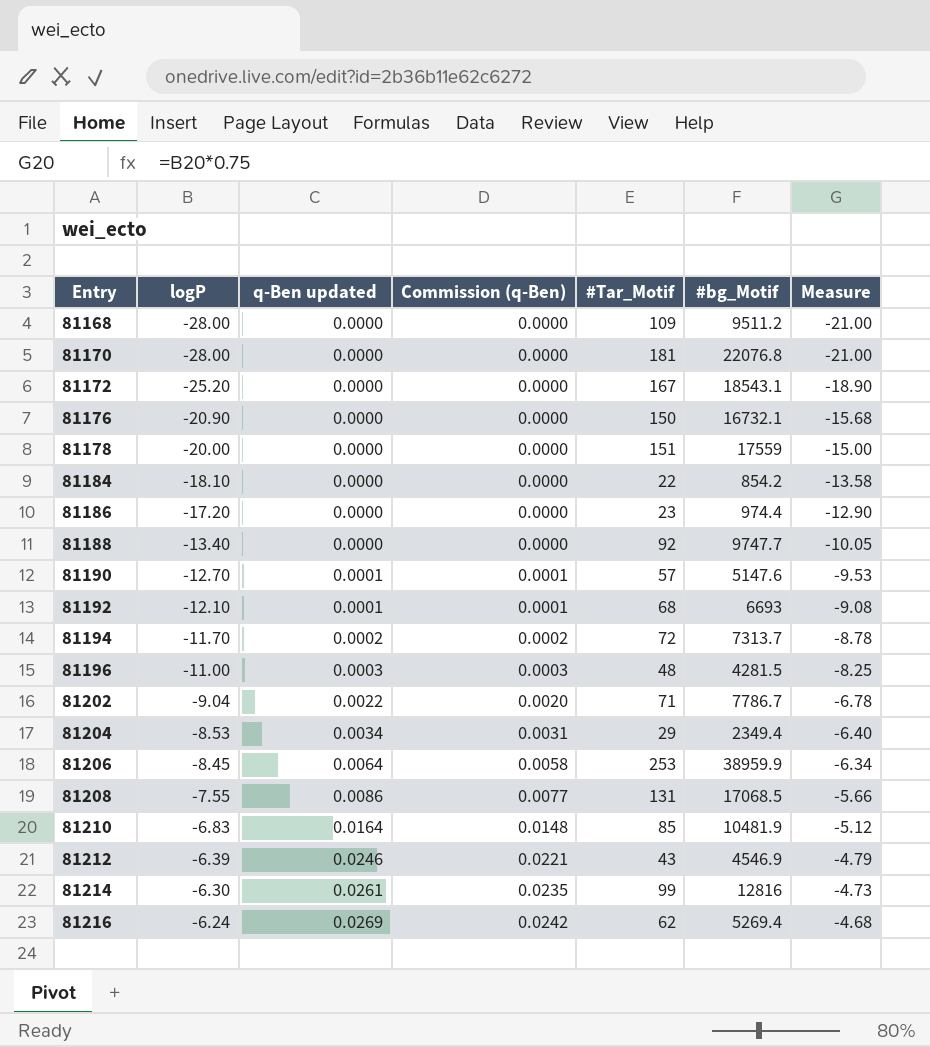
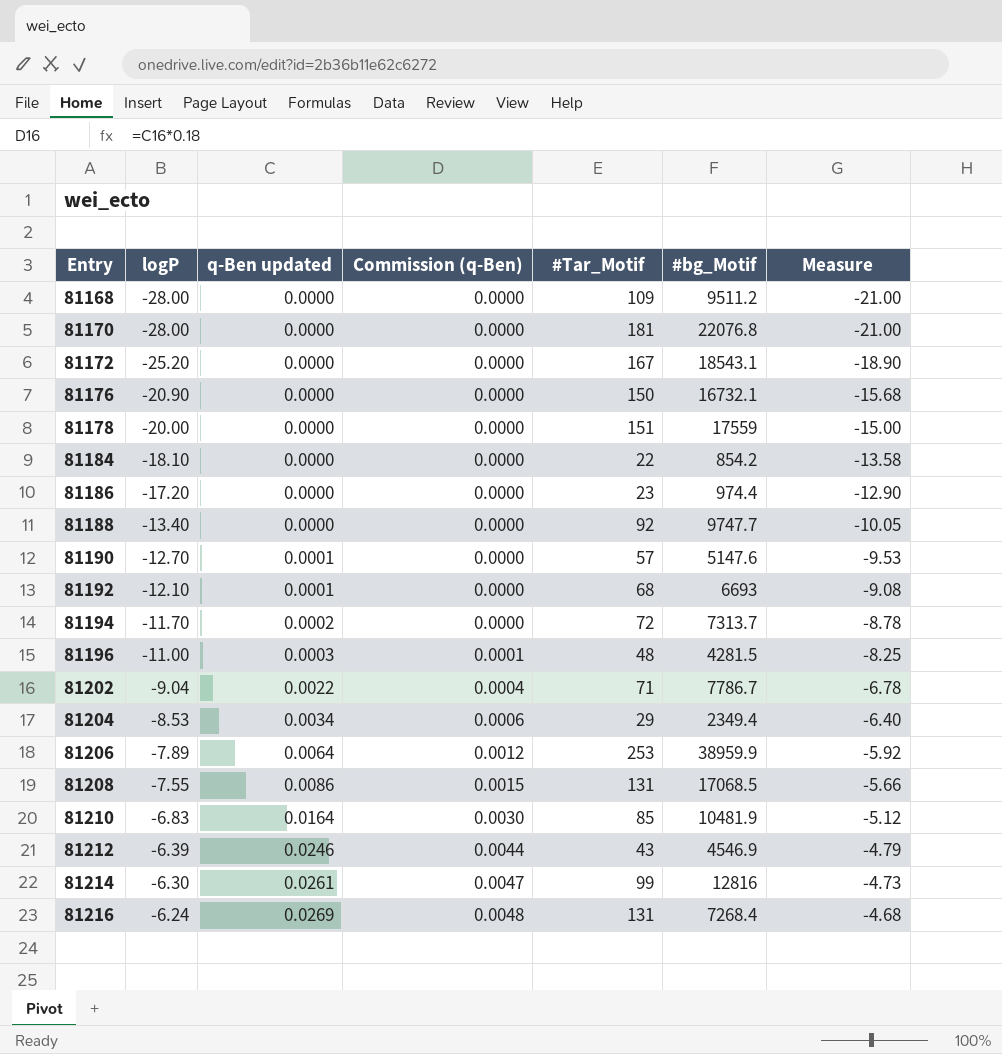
column Commission (q-Ben) | formula: [q-Ben updated] * 0.9 -> [q-Ben updated] * 0.18
81206 | logP: -8.45 -> -7.89
81206 | Measure: -6.34 -> -5.92
81216 | #Tar_Motif: 62 -> 131
81216 | #bg_Motif: 5269.4 -> 7268.4

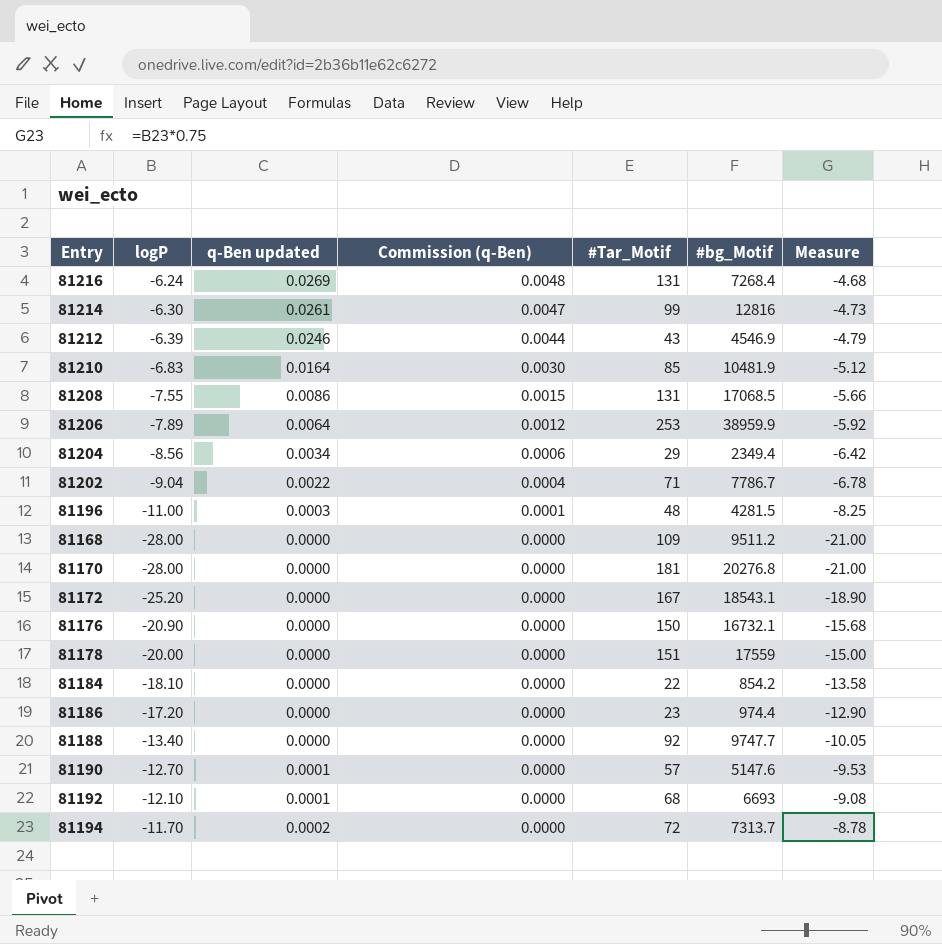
row order: Entry ascending -> Commission (q-Ben) descending
81204 | logP: -8.53 -> -8.56
81204 | Measure: -6.40 -> -6.42
81170 | #bg_Motif: 22076.8 -> 20276.8

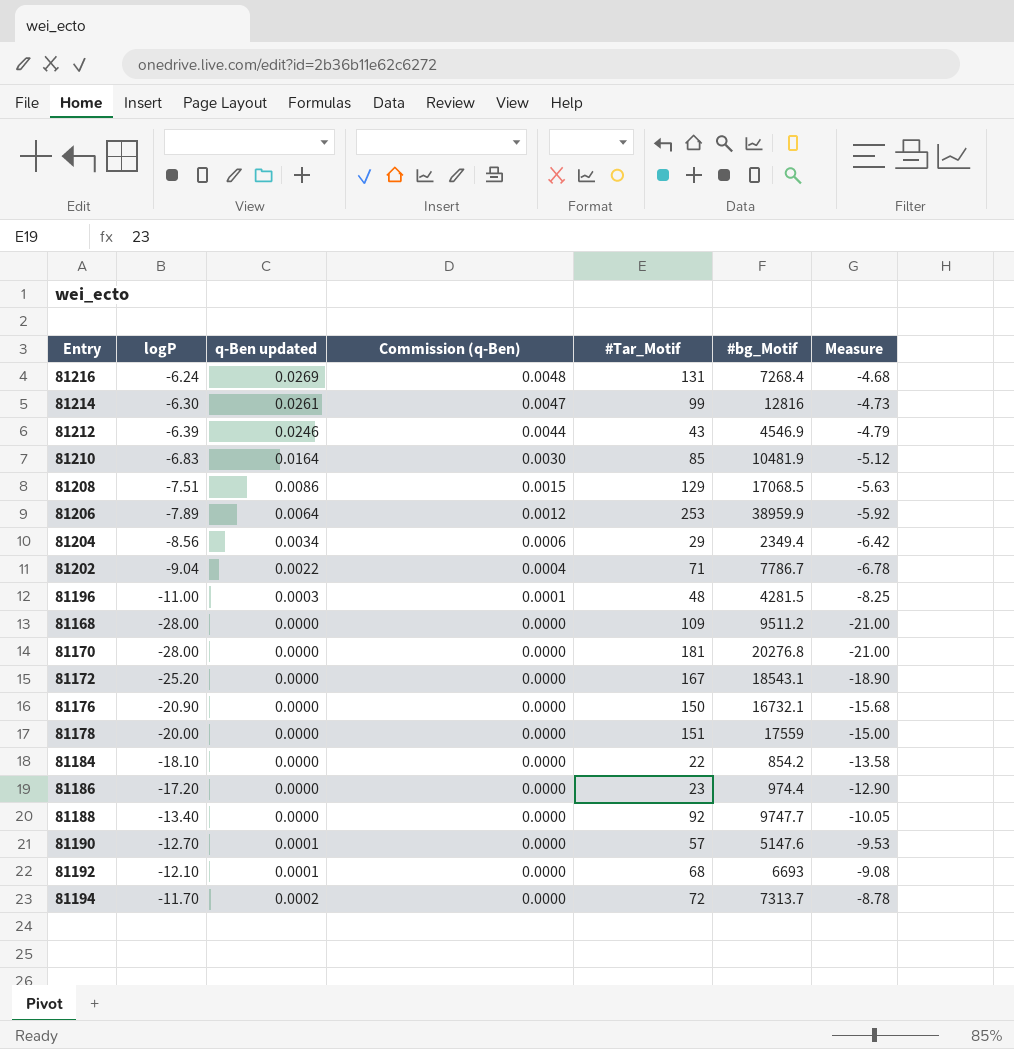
81208 | logP: -7.55 -> -7.51
81208 | #Tar_Motif: 131 -> 129
81208 | Measure: -5.66 -> -5.63

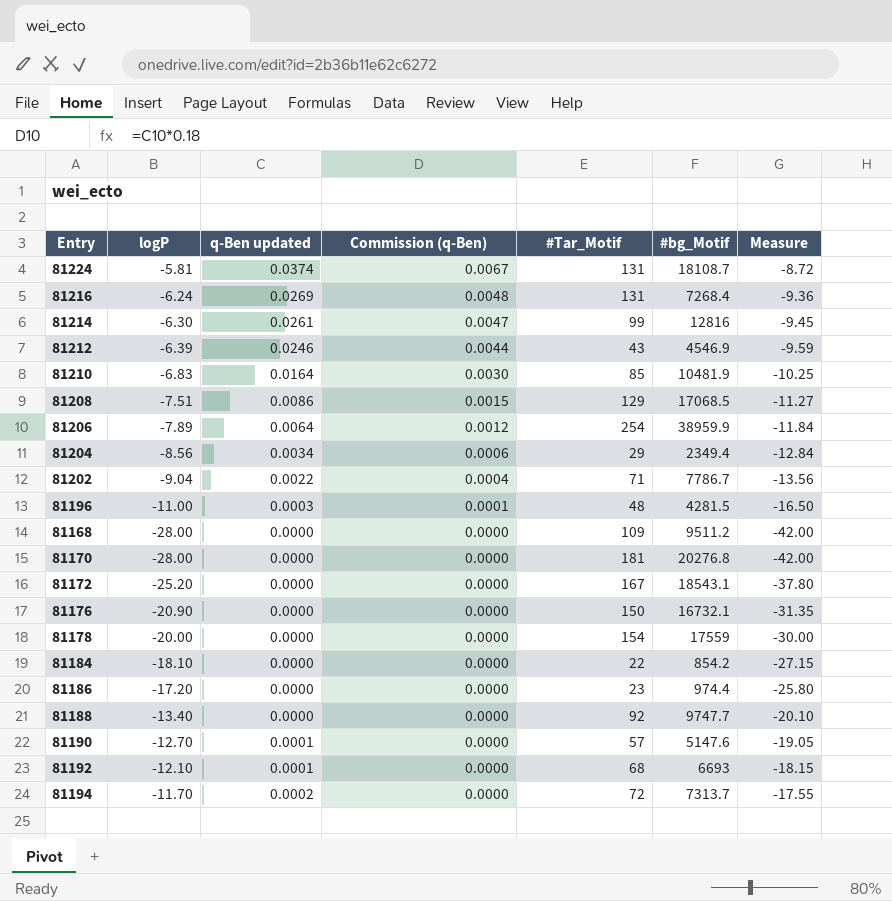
column Measure | formula: [logP] * 0.75 -> [logP] * 1.5
row 81224: none -> -5.81 | 0.0374 | 0.0067 | 131 | 18108.7 | -8.72
81206 | #Tar_Motif: 253 -> 254
81178 | #Tar_Motif: 151 -> 154

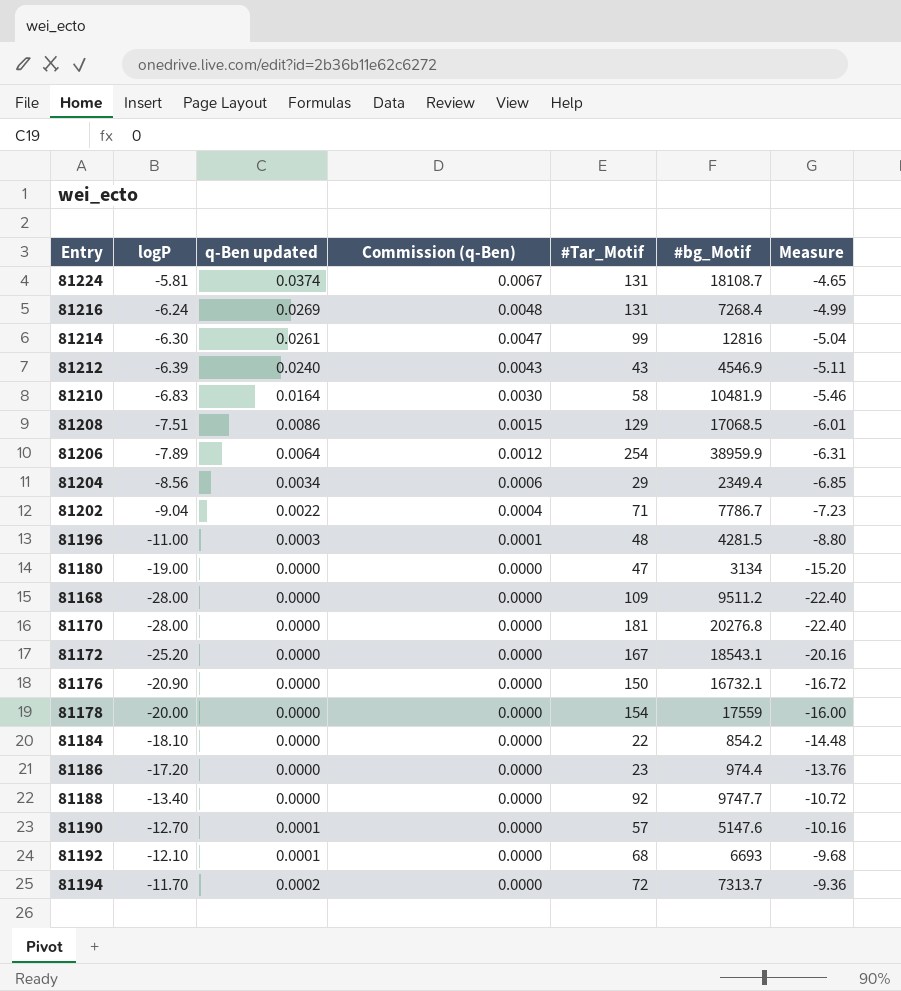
column Measure | formula: [logP] * 1.5 -> [logP] * 0.8
81212 | q-Ben updated: 0.0246 -> 0.0240
81212 | Commission (q-Ben): 0.0044 -> 0.0043
81210 | #Tar_Motif: 85 -> 58
row 81180: none -> -19.00 | 0.0000 | 0.0000 | 47 | 3134 | -15.20

